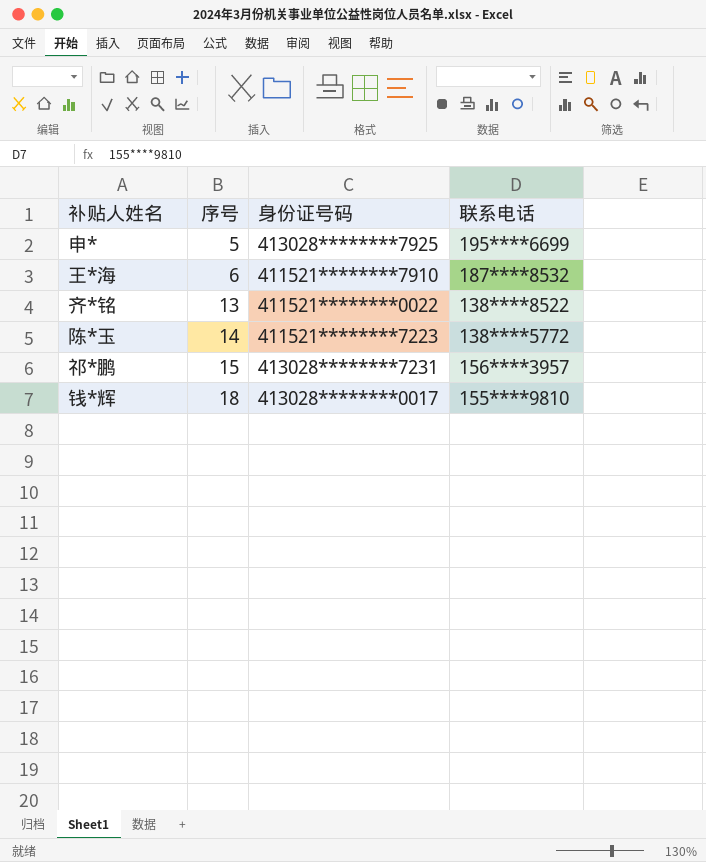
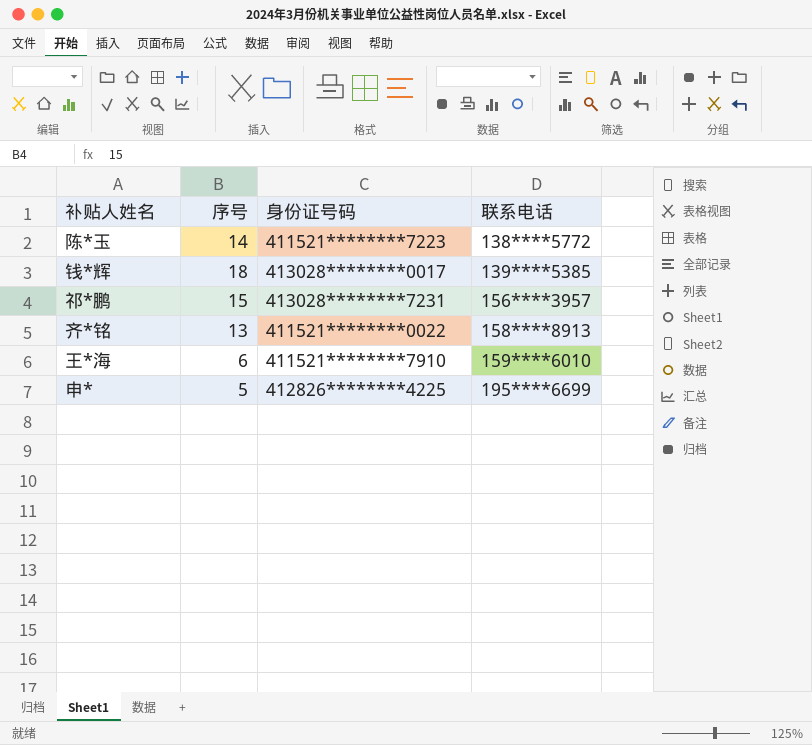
row order: 序号 ascending -> 联系电话 ascending
钱*辉 | 联系电话: 155****9810 -> 139****5385
齐*铭 | 联系电话: 138****8522 -> 158****8913
王*海 | 联系电话: 187****8532 -> 159****6010
申* | 身份证号码: 413028********7925 -> 412826********4225

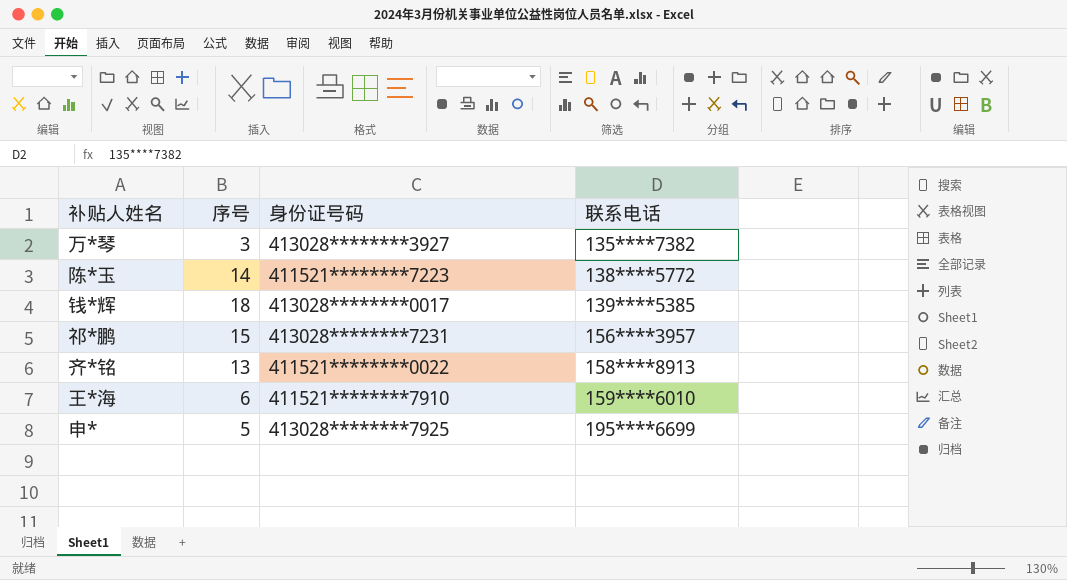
row 万*琴: none -> 3 | 413028********3927 | 135****7382
申* | 身份证号码: 412826********4225 -> 413028********7925

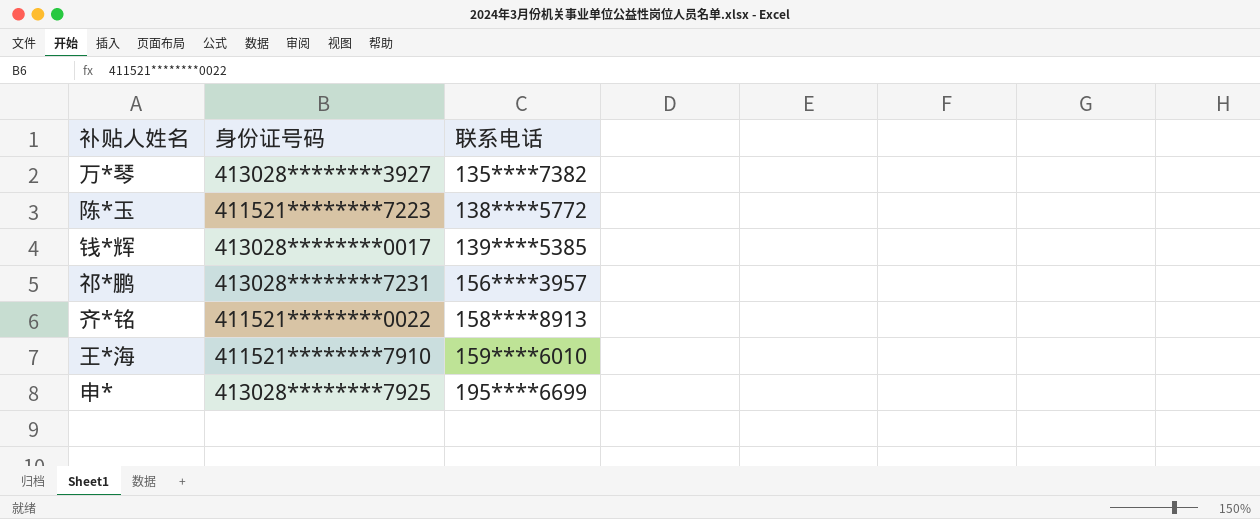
column 序号 | position: 2 -> none

